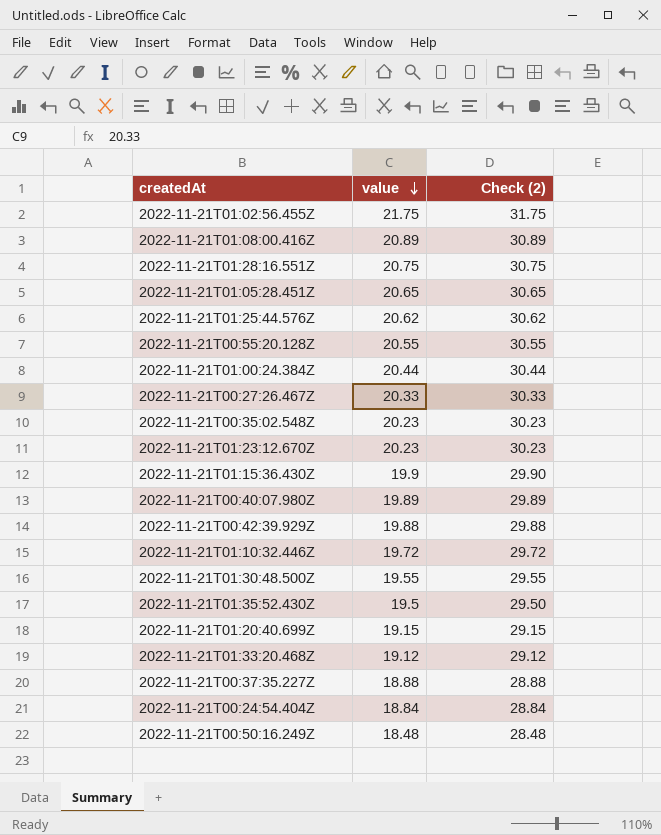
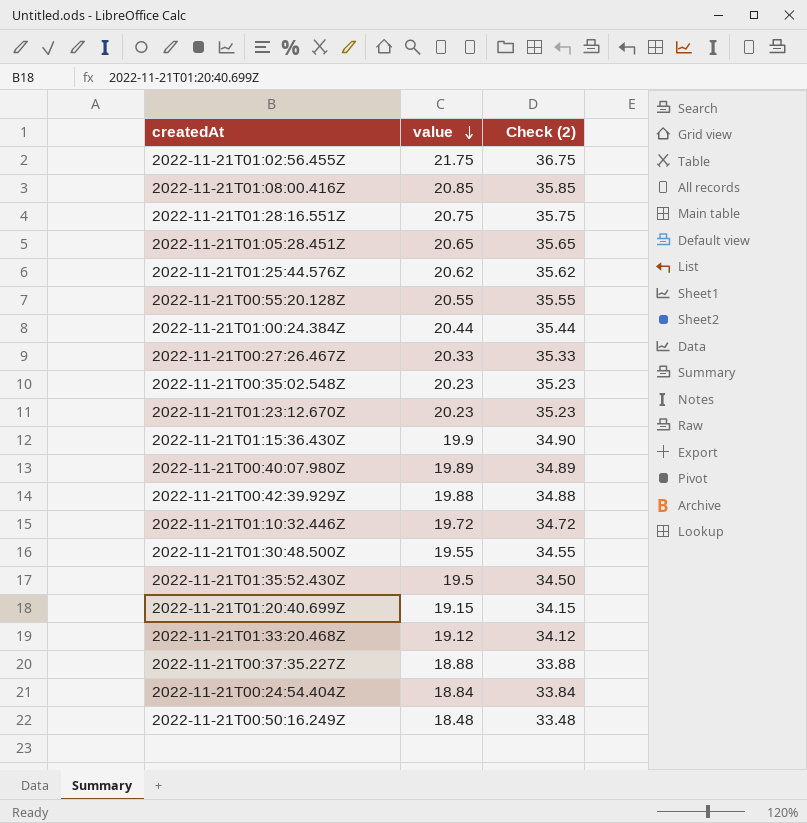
column Check (2) | formula: [value] + 10 -> [value] + 15
2022-11-21T01:08:00.416Z | value: 20.89 -> 20.85

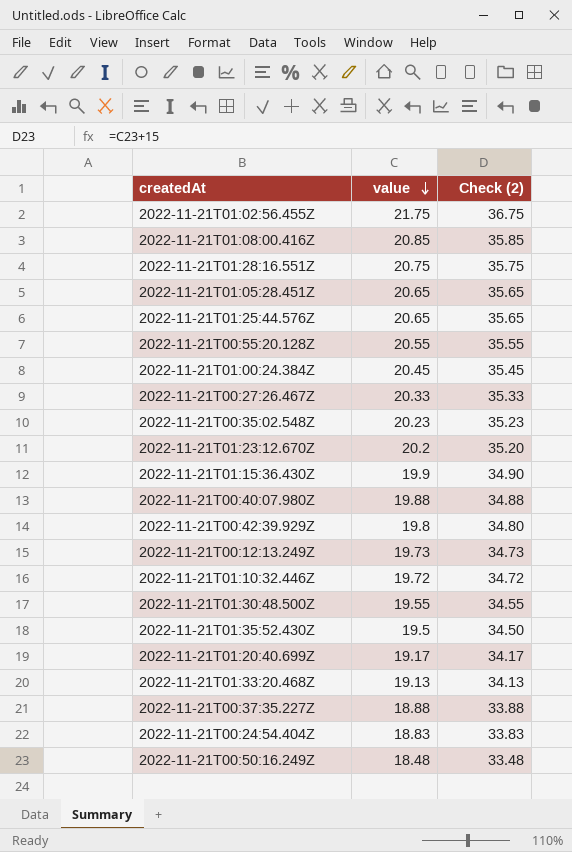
2022-11-21T01:25:44.576Z | value: 20.62 -> 20.65
2022-11-21T01:25:44.576Z | Check (2): 35.62 -> 35.65
2022-11-21T01:00:24.384Z | value: 20.44 -> 20.45
2022-11-21T01:00:24.384Z | Check (2): 35.44 -> 35.45
2022-11-21T01:23:12.670Z | value: 20.23 -> 20.2
2022-11-21T01:23:12.670Z | Check (2): 35.23 -> 35.20
2022-11-21T00:40:07.980Z | value: 19.89 -> 19.88
2022-11-21T00:40:07.980Z | Check (2): 34.89 -> 34.88
2022-11-21T00:42:39.929Z | value: 19.88 -> 19.8
2022-11-21T00:42:39.929Z | Check (2): 34.88 -> 34.80
row 2022-11-21T00:12:13.249Z: none -> 19.73 | 34.73
2022-11-21T01:20:40.699Z | value: 19.15 -> 19.17
2022-11-21T01:20:40.699Z | Check (2): 34.15 -> 34.17
2022-11-21T01:33:20.468Z | value: 19.12 -> 19.13
2022-11-21T01:33:20.468Z | Check (2): 34.12 -> 34.13
2022-11-21T00:24:54.404Z | value: 18.84 -> 18.83
2022-11-21T00:24:54.404Z | Check (2): 33.84 -> 33.83

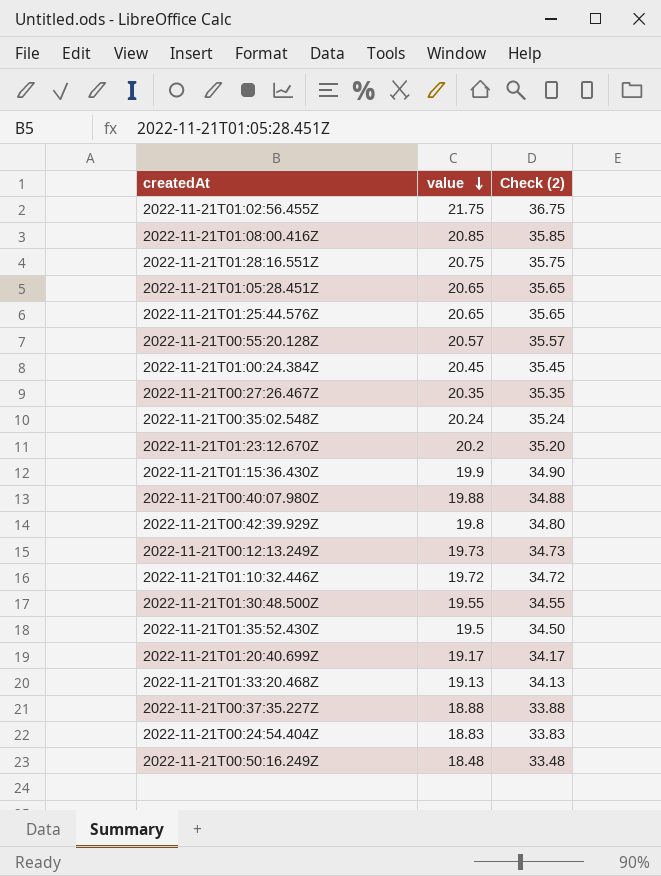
2022-11-21T00:55:20.128Z | value: 20.55 -> 20.57
2022-11-21T00:55:20.128Z | Check (2): 35.55 -> 35.57
2022-11-21T00:27:26.467Z | value: 20.33 -> 20.35
2022-11-21T00:27:26.467Z | Check (2): 35.33 -> 35.35
2022-11-21T00:35:02.548Z | value: 20.23 -> 20.24
2022-11-21T00:35:02.548Z | Check (2): 35.23 -> 35.24

